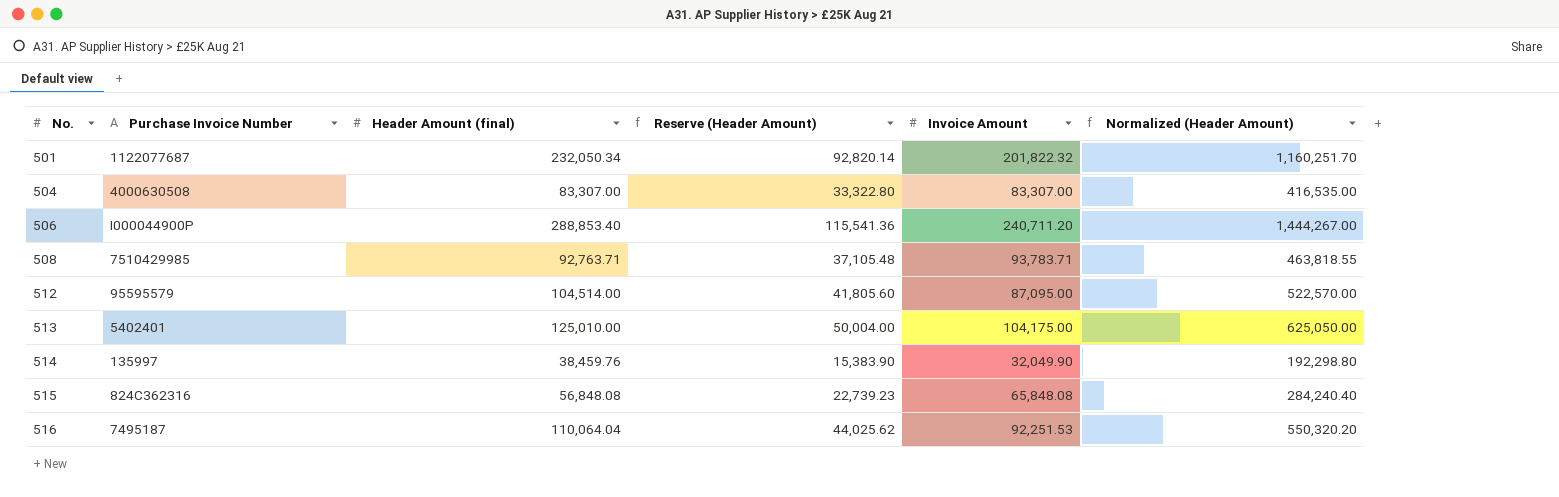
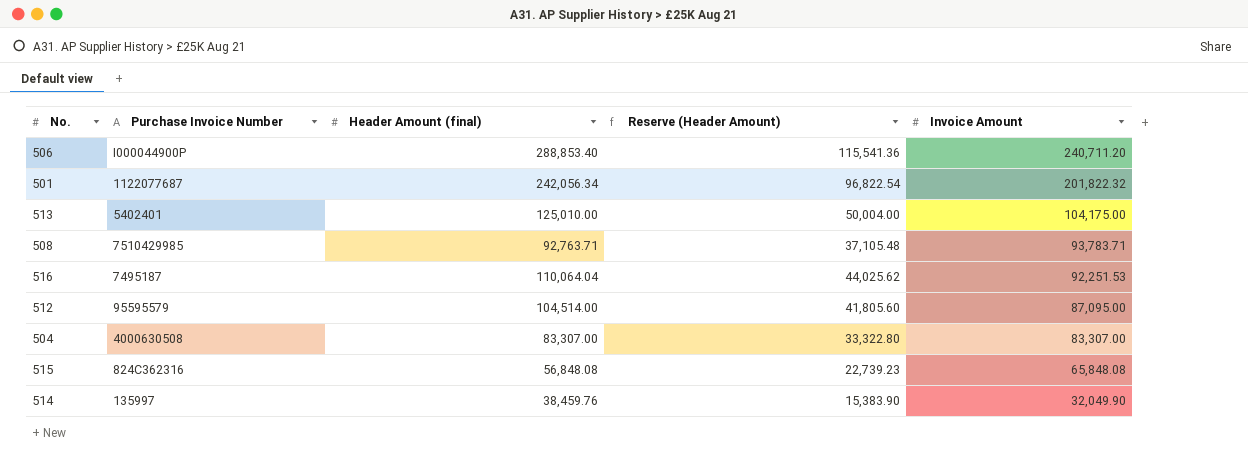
row order: No. ascending -> Invoice Amount descending
column Normalized (Header Amount) | formula: [Header Amount (final)] * 5 -> none
501 | Header Amount (final): 232,050.34 -> 242,056.34
501 | Reserve (Header Amount): 92,820.14 -> 96,822.54

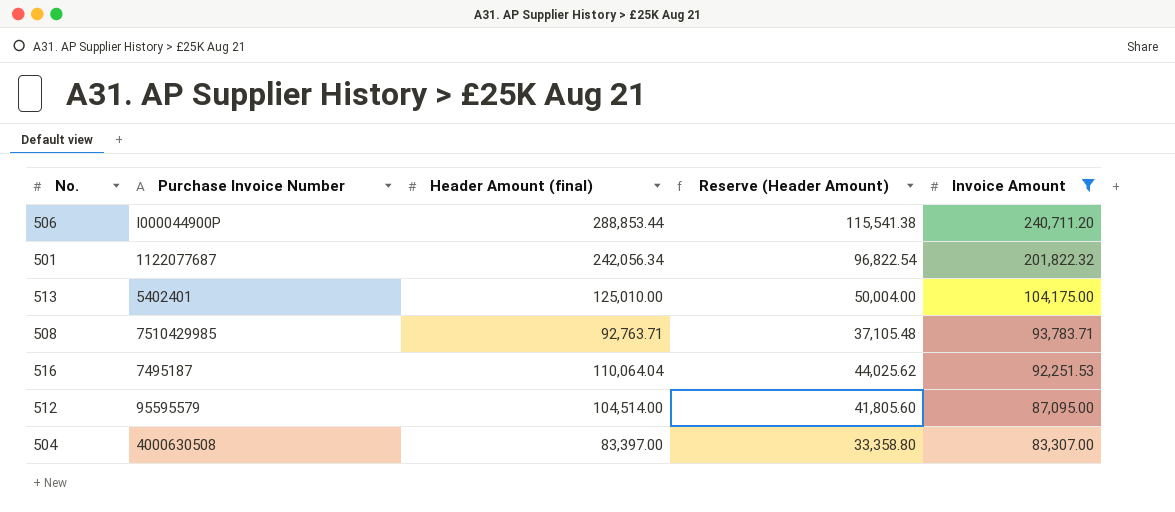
filter: none -> Invoice Amount >= 83,307.00
506 | Header Amount (final): 288,853.40 -> 288,853.44
506 | Reserve (Header Amount): 115,541.36 -> 115,541.38
504 | Header Amount (final): 83,307.00 -> 83,397.00
504 | Reserve (Header Amount): 33,322.80 -> 33,358.80

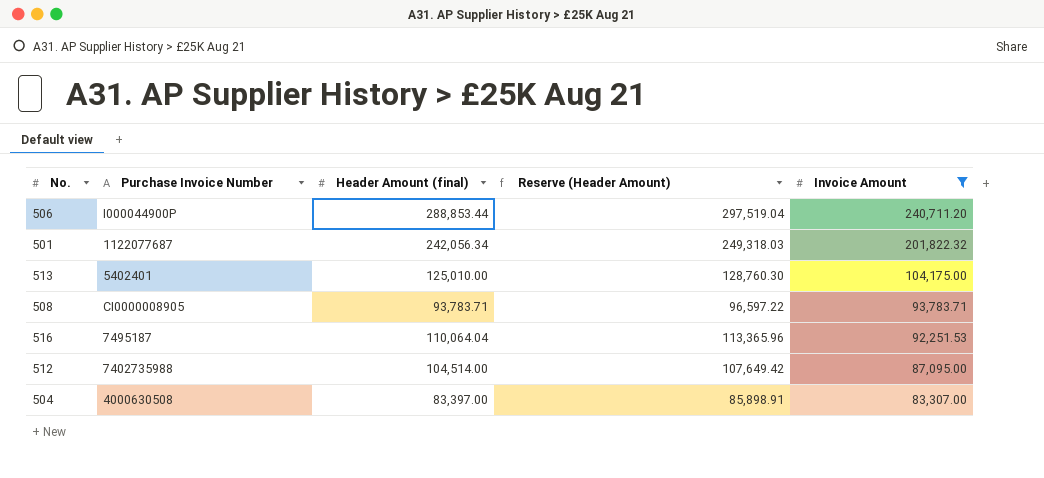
column Reserve (Header Amount) | formula: [Header Amount (final)] * 0.4 -> [Header Amount (final)] * 1.03
508 | Purchase Invoice Number: 7510429985 -> CI0000008905
508 | Header Amount (final): 92,763.71 -> 93,783.71
512 | Purchase Invoice Number: 95595579 -> 7402735988

